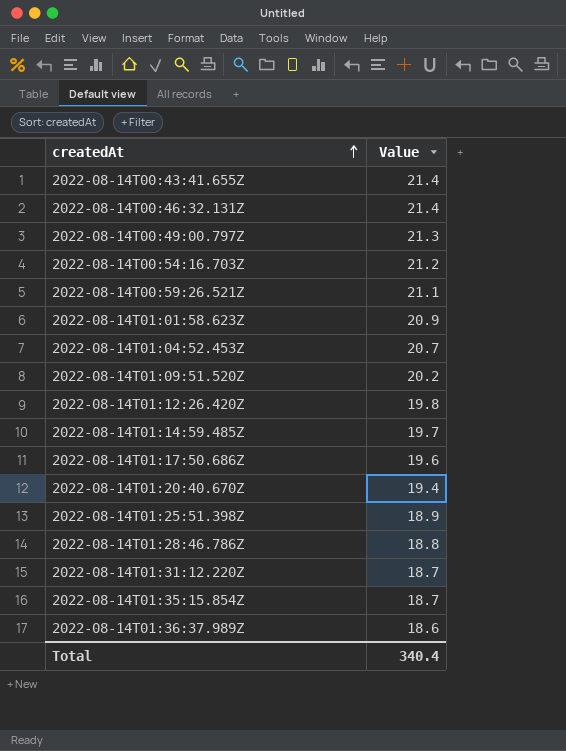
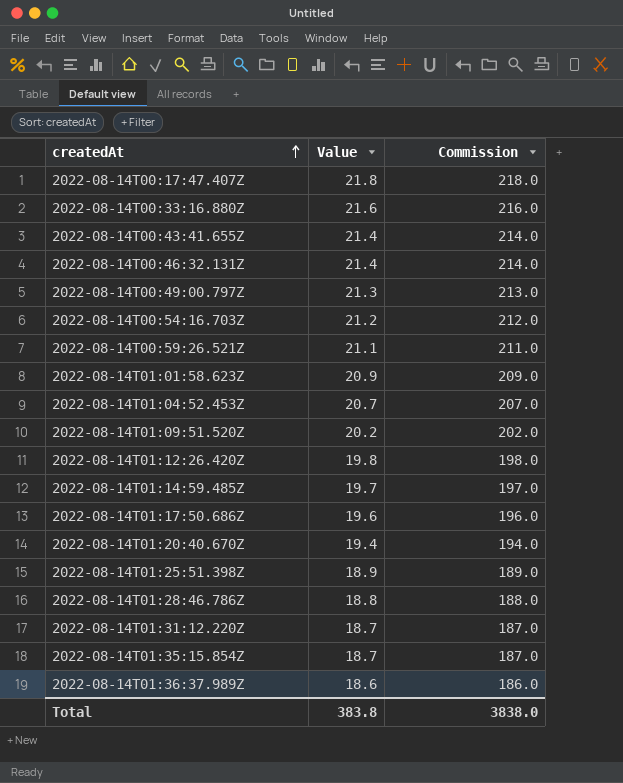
column Commission | formula: none -> [Value] * 10
row 2022-08-14T00:17:47.407Z: none -> 21.8 | 218.0
row 2022-08-14T00:33:16.880Z: none -> 21.6 | 216.0
Total | Value: 340.4 -> 383.8

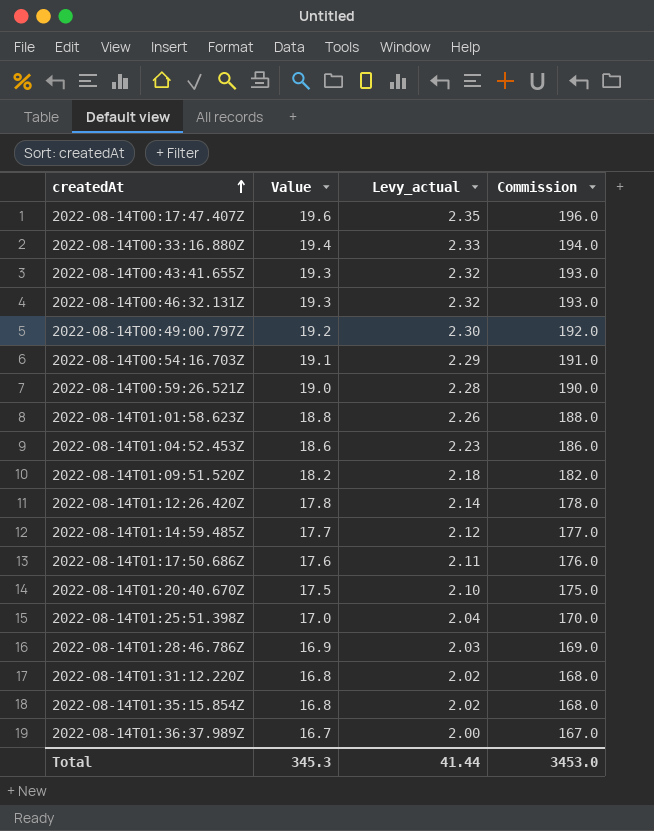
column Levy_actual | formula: none -> [Value] * 0.12
2022-08-14T00:17:47.407Z | Value: 21.8 -> 19.6
2022-08-14T00:17:47.407Z | Commission: 218.0 -> 196.0
2022-08-14T00:33:16.880Z | Value: 21.6 -> 19.4
2022-08-14T00:33:16.880Z | Commission: 216.0 -> 194.0
2022-08-14T00:43:41.655Z | Value: 21.4 -> 19.3
2022-08-14T00:43:41.655Z | Commission: 214.0 -> 193.0
2022-08-14T00:46:32.131Z | Value: 21.4 -> 19.3
2022-08-14T00:46:32.131Z | Commission: 214.0 -> 193.0
2022-08-14T00:49:00.797Z | Value: 21.3 -> 19.2
2022-08-14T00:49:00.797Z | Commission: 213.0 -> 192.0
2022-08-14T00:54:16.703Z | Value: 21.2 -> 19.1
2022-08-14T00:54:16.703Z | Commission: 212.0 -> 191.0
2022-08-14T00:59:26.521Z | Value: 21.1 -> 19.0
2022-08-14T00:59:26.521Z | Commission: 211.0 -> 190.0
2022-08-14T01:01:58.623Z | Value: 20.9 -> 18.8
2022-08-14T01:01:58.623Z | Commission: 209.0 -> 188.0
2022-08-14T01:04:52.453Z | Value: 20.7 -> 18.6
2022-08-14T01:04:52.453Z | Commission: 207.0 -> 186.0
2022-08-14T01:09:51.520Z | Value: 20.2 -> 18.2
2022-08-14T01:09:51.520Z | Commission: 202.0 -> 182.0
2022-08-14T01:12:26.420Z | Value: 19.8 -> 17.8
2022-08-14T01:12:26.420Z | Commission: 198.0 -> 178.0
2022-08-14T01:14:59.485Z | Value: 19.7 -> 17.7
2022-08-14T01:14:59.485Z | Commission: 197.0 -> 177.0
2022-08-14T01:17:50.686Z | Value: 19.6 -> 17.6
2022-08-14T01:17:50.686Z | Commission: 196.0 -> 176.0
2022-08-14T01:20:40.670Z | Value: 19.4 -> 17.5
2022-08-14T01:20:40.670Z | Commission: 194.0 -> 175.0
2022-08-14T01:25:51.398Z | Value: 18.9 -> 17.0
2022-08-14T01:25:51.398Z | Commission: 189.0 -> 170.0
2022-08-14T01:28:46.786Z | Value: 18.8 -> 16.9
2022-08-14T01:28:46.786Z | Commission: 188.0 -> 169.0
2022-08-14T01:31:12.220Z | Value: 18.7 -> 16.8
2022-08-14T01:31:12.220Z | Commission: 187.0 -> 168.0
2022-08-14T01:35:15.854Z | Value: 18.7 -> 16.8
2022-08-14T01:35:15.854Z | Commission: 187.0 -> 168.0
2022-08-14T01:36:37.989Z | Value: 18.6 -> 16.7
2022-08-14T01:36:37.989Z | Commission: 186.0 -> 167.0
Total | Value: 383.8 -> 345.3
Total | Commission: 3838.0 -> 3453.0

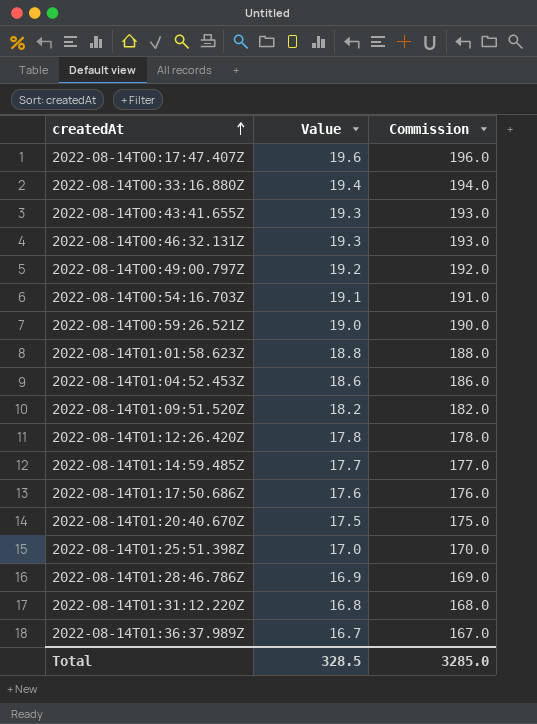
column Levy_actual | formula: [Value] * 0.12 -> none
row 2022-08-14T01:35:15.854Z: 16.8 | 2.02 | 168.0 -> none
Total | Value: 345.3 -> 328.5
Total | Commission: 3453.0 -> 3285.0

